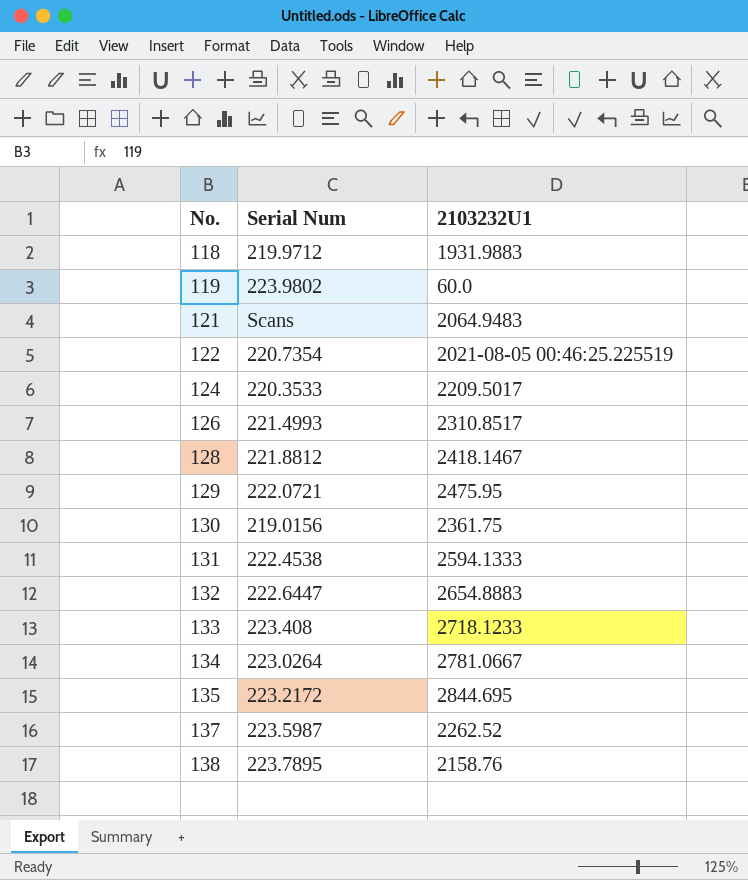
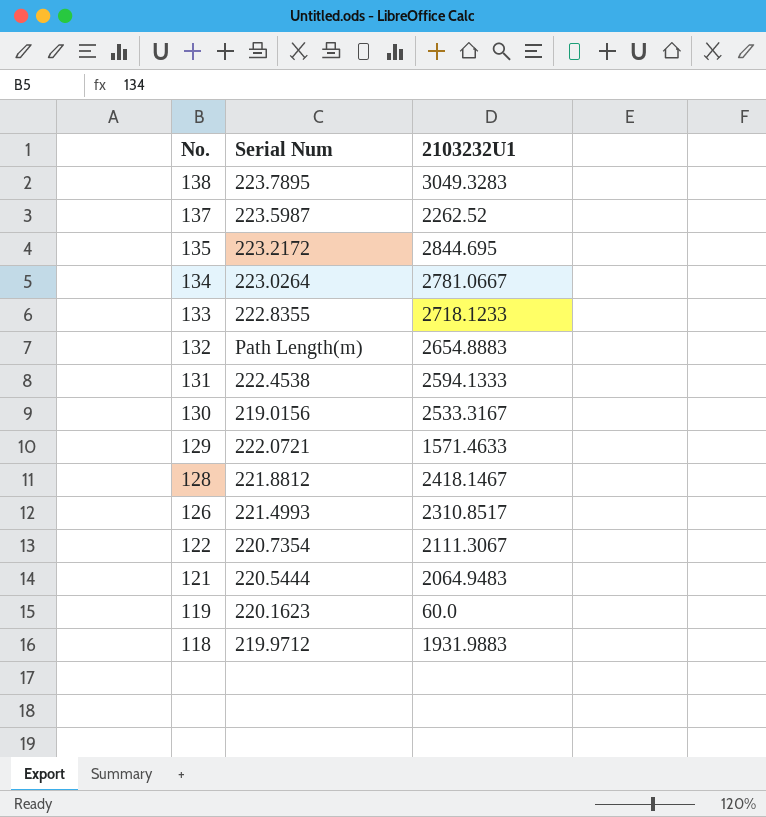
row order: No. ascending -> No. descending
row 124: 220.3533 | 2209.5017 -> none
138 | 2103232U1: 2158.76 -> 3049.3283
133 | Serial Num: 223.408 -> 222.8355
132 | Serial Num: 222.6447 -> Path Length(m)
130 | 2103232U1: 2361.75 -> 2533.3167
129 | 2103232U1: 2475.95 -> 1571.4633
122 | 2103232U1: 2021-08-05 00:46:25.225519 -> 2111.3067
121 | Serial Num: Scans -> 220.5444
119 | Serial Num: 223.9802 -> 220.1623

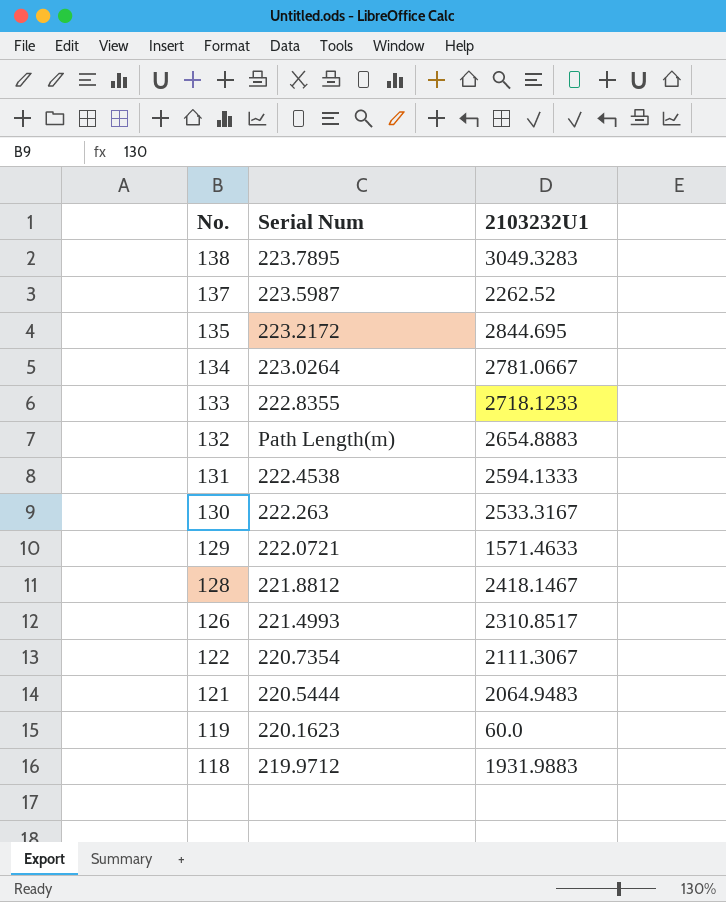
130 | Serial Num: 219.0156 -> 222.263

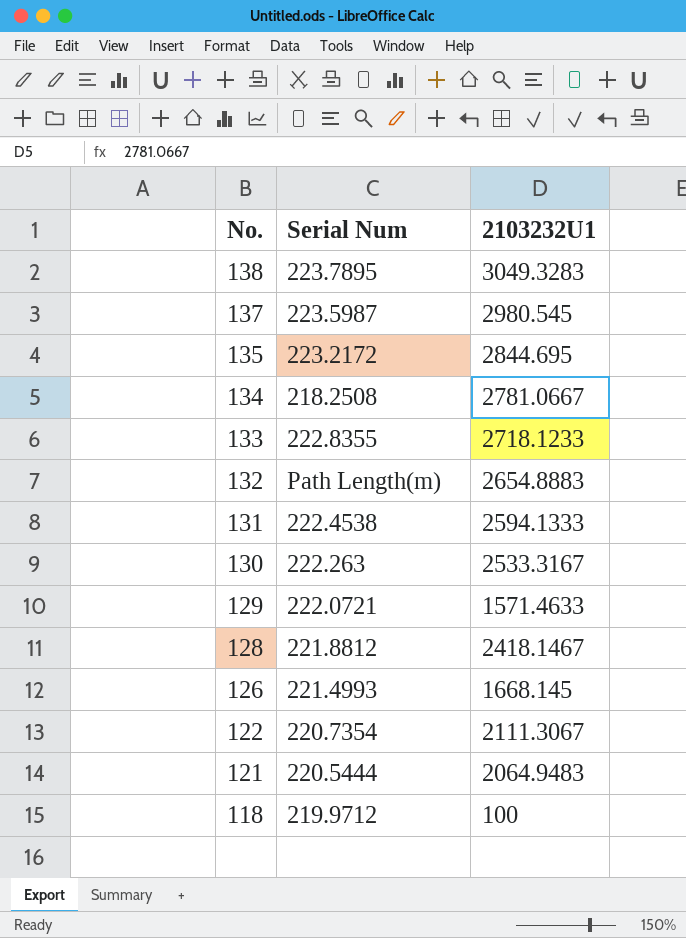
row 119: 220.1623 | 60.0 -> none
137 | 2103232U1: 2262.52 -> 2980.545
134 | Serial Num: 223.0264 -> 218.2508
126 | 2103232U1: 2310.8517 -> 1668.145
118 | 2103232U1: 1931.9883 -> 100

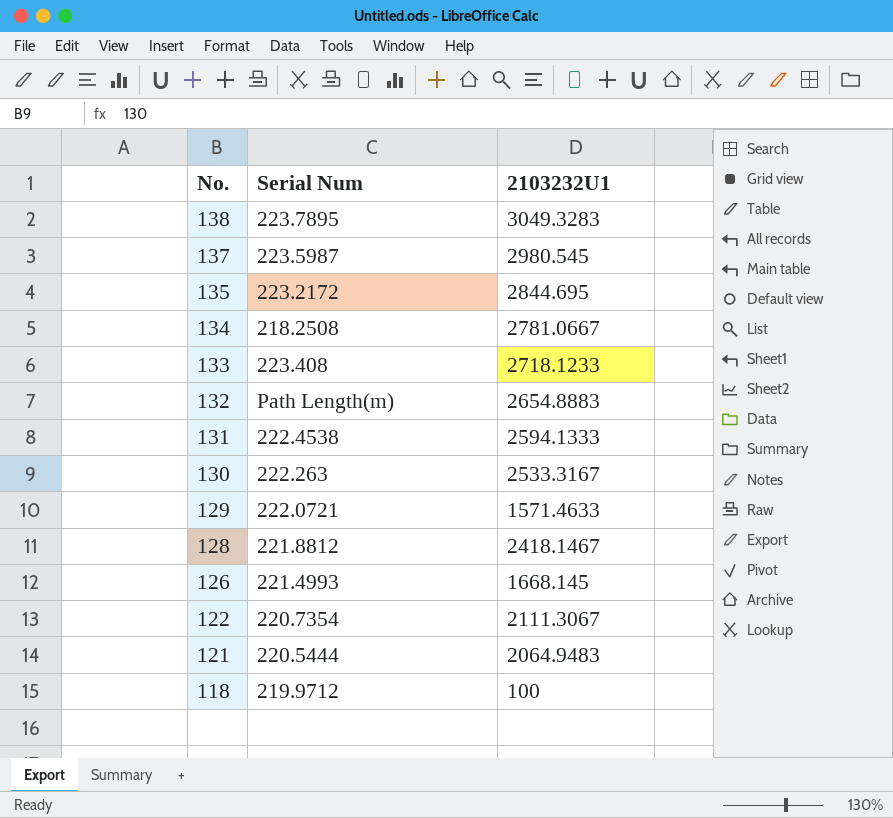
133 | Serial Num: 222.8355 -> 223.408

